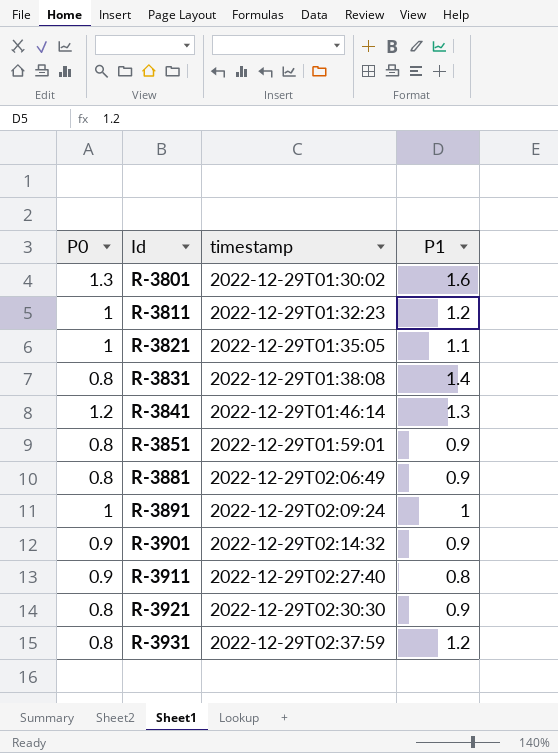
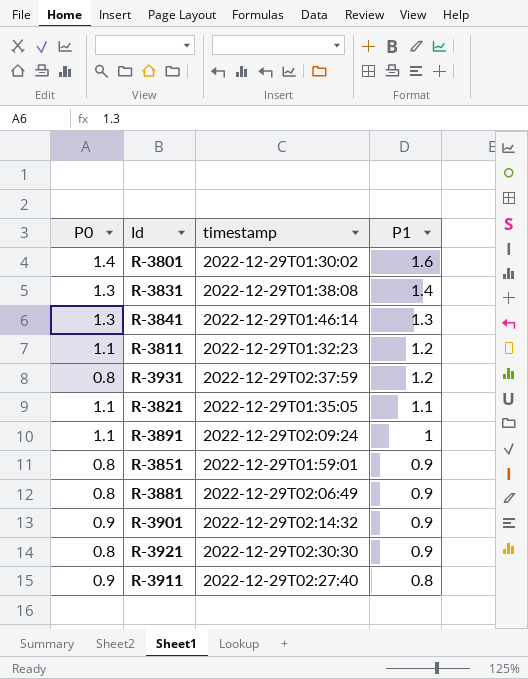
row order: Id ascending -> P1 descending
R-3801 | P0: 1.3 -> 1.4
R-3831 | P0: 0.8 -> 1.3
R-3841 | P0: 1.2 -> 1.3
R-3811 | P0: 1 -> 1.1
R-3821 | P0: 1 -> 1.1
R-3891 | P0: 1 -> 1.1

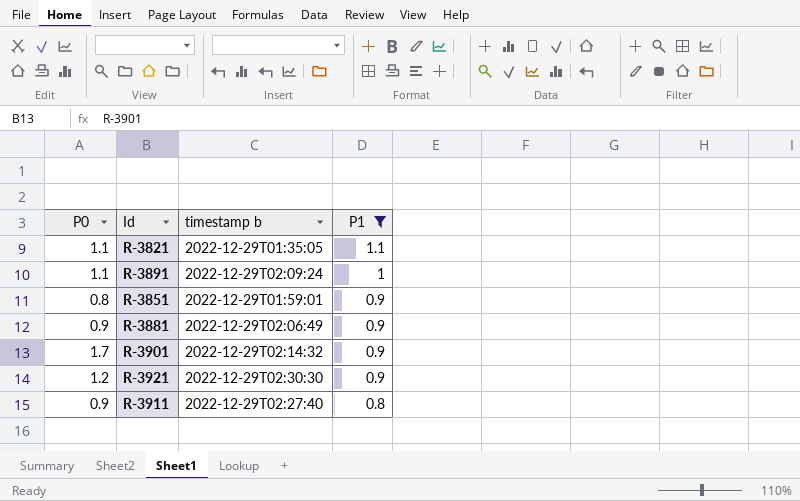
filter: none -> P1 <= 1.1
column name: timestamp -> timestamp b
R-3881 | P0: 0.8 -> 0.9
R-3901 | P0: 0.9 -> 1.7
R-3921 | P0: 0.8 -> 1.2

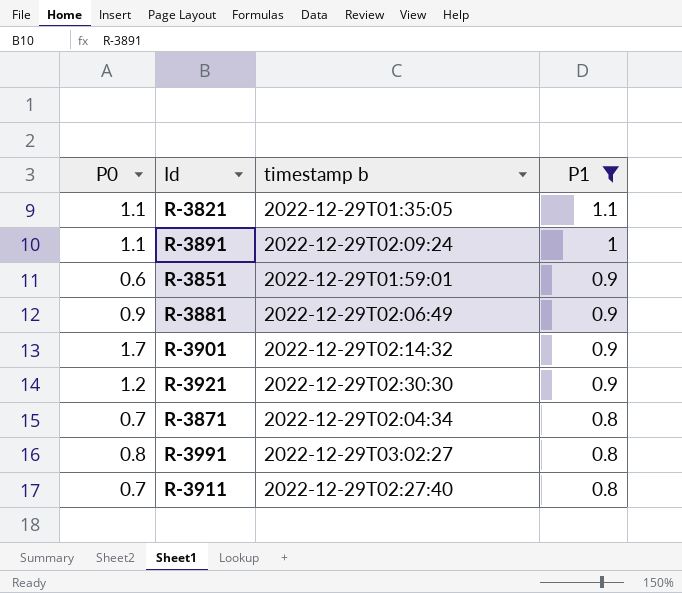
R-3851 | P0: 0.8 -> 0.6
row R-3871: none -> 0.7 | 2022-12-29T02:04:34 | 0.8
row R-3991: none -> 0.8 | 2022-12-29T03:02:27 | 0.8
R-3911 | P0: 0.9 -> 0.7

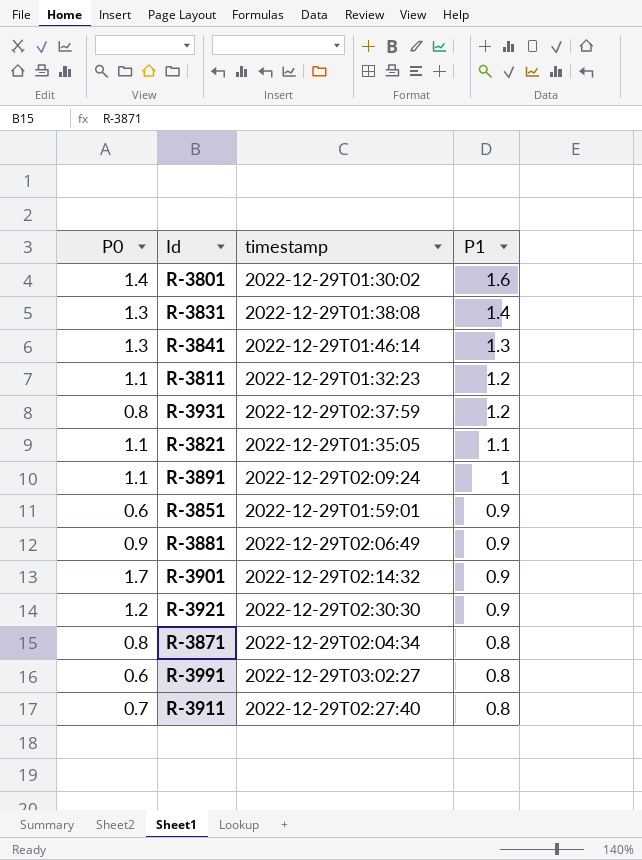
filter: P1 <= 1.1 -> none
column name: timestamp b -> timestamp
R-3871 | P0: 0.7 -> 0.8
R-3991 | P0: 0.8 -> 0.6

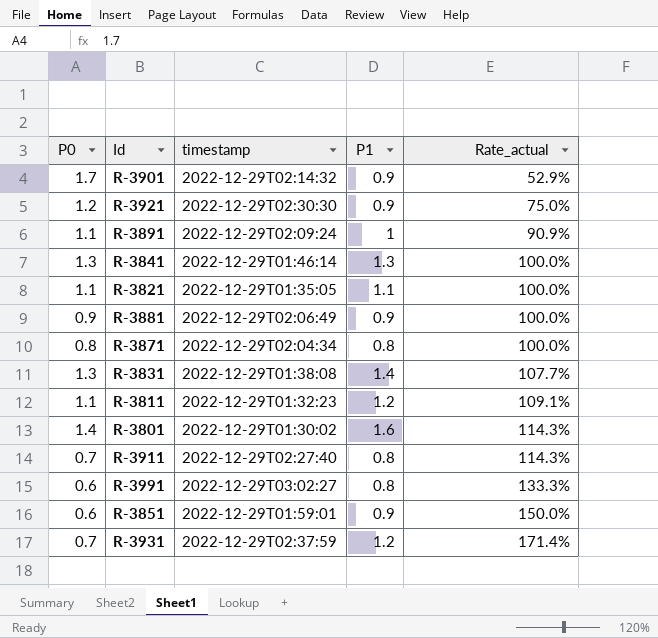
row order: P1 descending -> Rate_actual ascending
column Rate_actual | formula: none -> [P1] / [P0]
R-3931 | P0: 0.8 -> 0.7

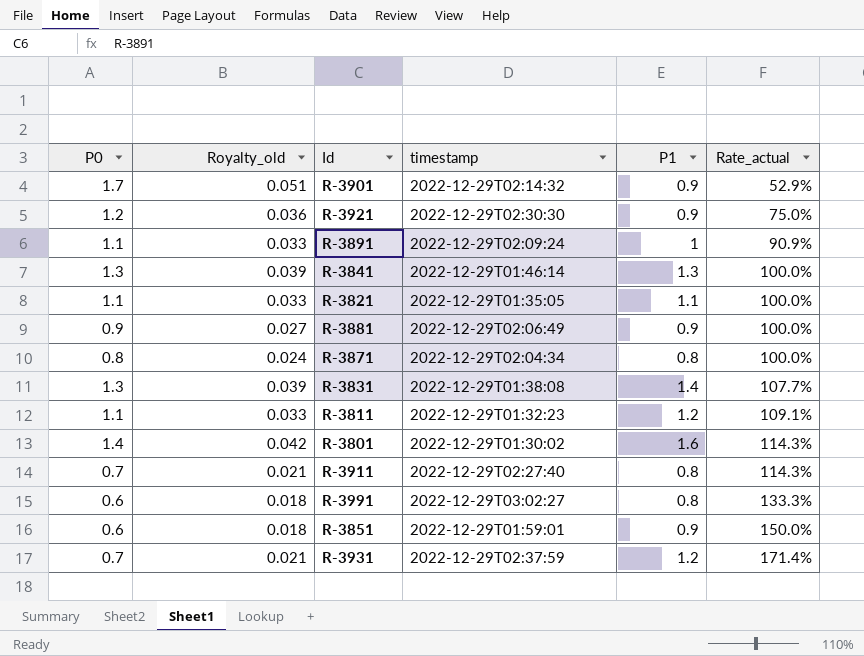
column Royalty_old | formula: none -> [P0] * 0.03

